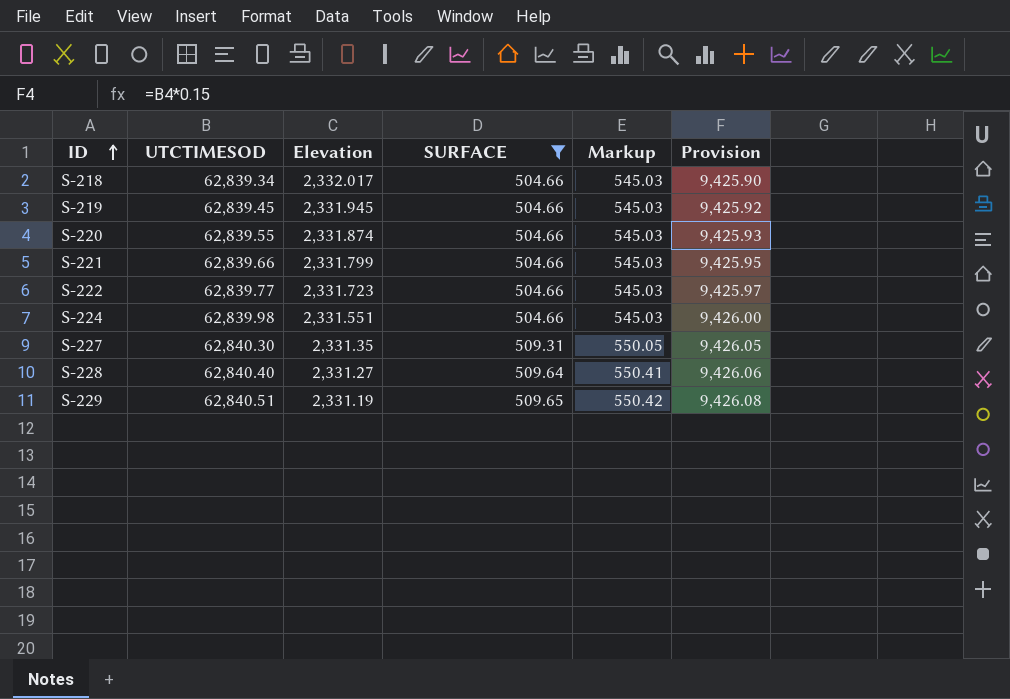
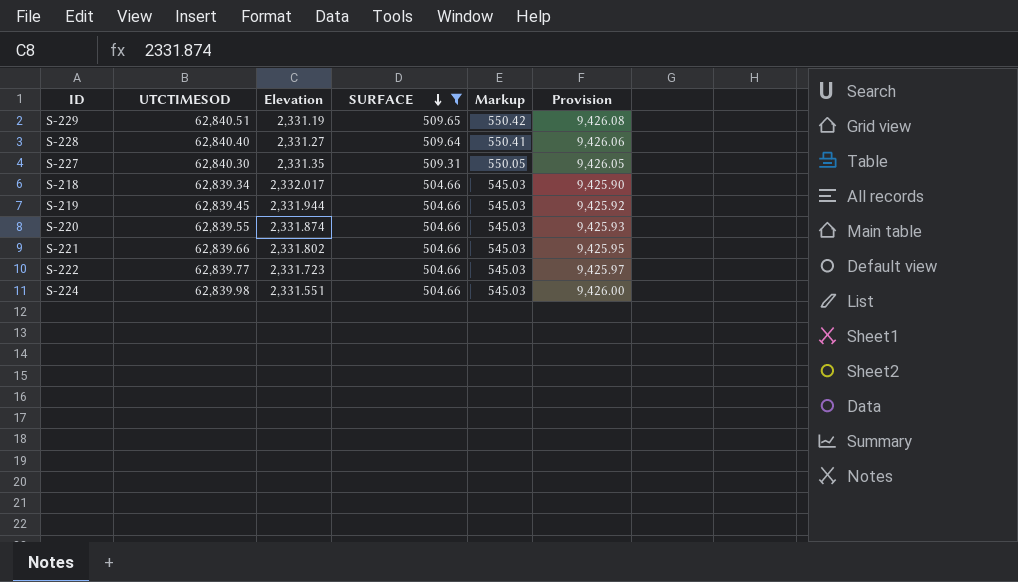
row order: ID ascending -> SURFACE descending
S-219 | Elevation: 2,331.945 -> 2,331.944
S-221 | Elevation: 2,331.799 -> 2,331.802

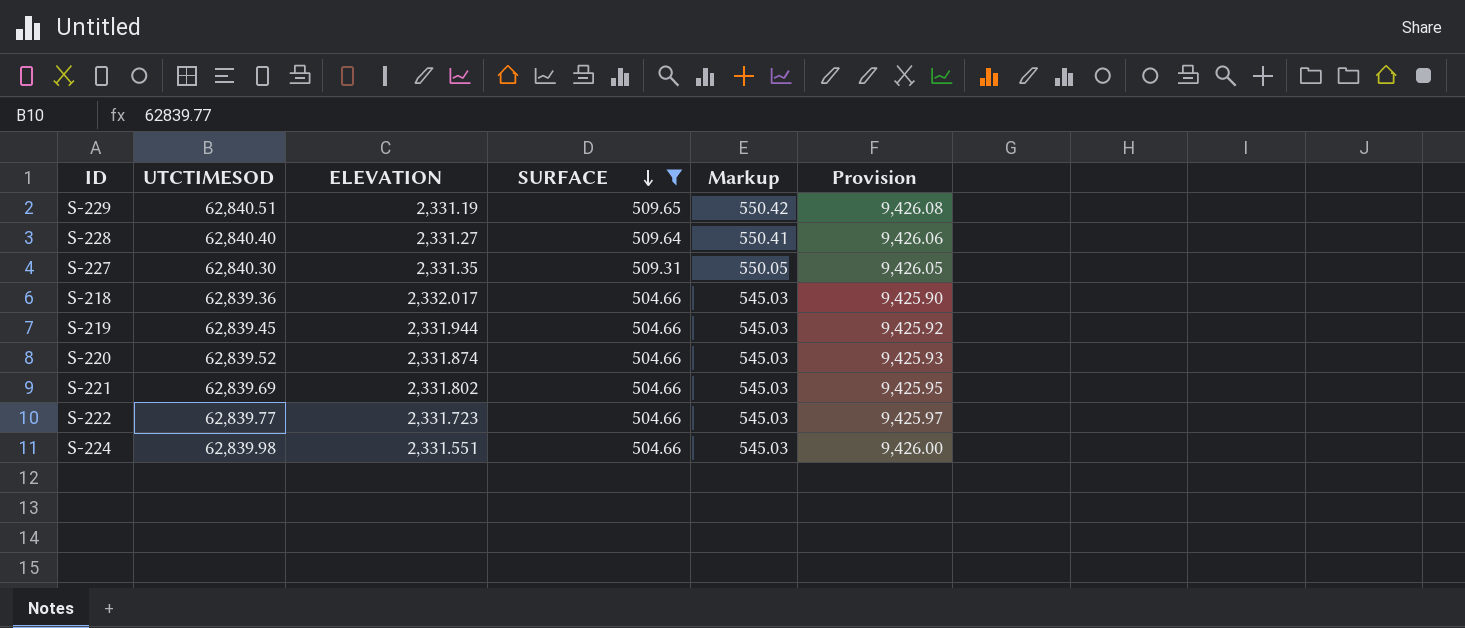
column name: Elevation -> ELEVATION
S-218 | UTCTIMESOD: 62,839.34 -> 62,839.36
S-220 | UTCTIMESOD: 62,839.55 -> 62,839.52
S-221 | UTCTIMESOD: 62,839.66 -> 62,839.69

